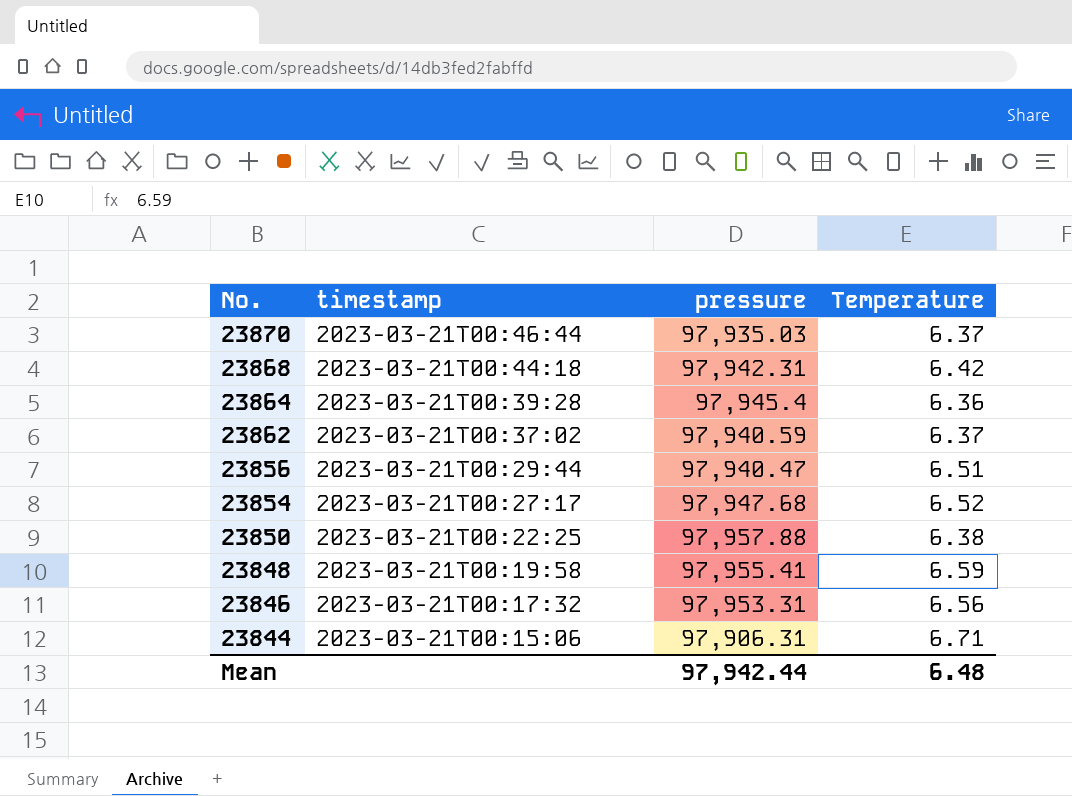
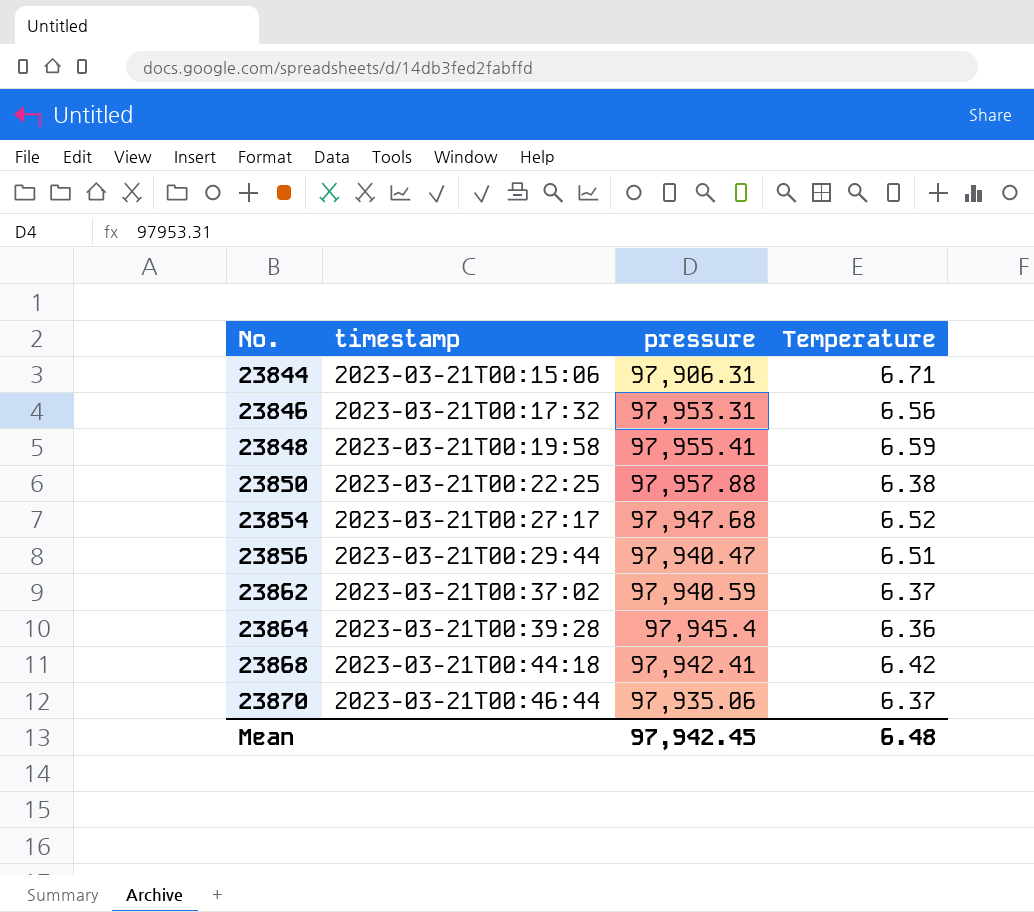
row order: No. descending -> No. ascending
23868 | pressure: 97,942.31 -> 97,942.41
23870 | pressure: 97,935.03 -> 97,935.06
Mean | pressure: 97,942.44 -> 97,942.45

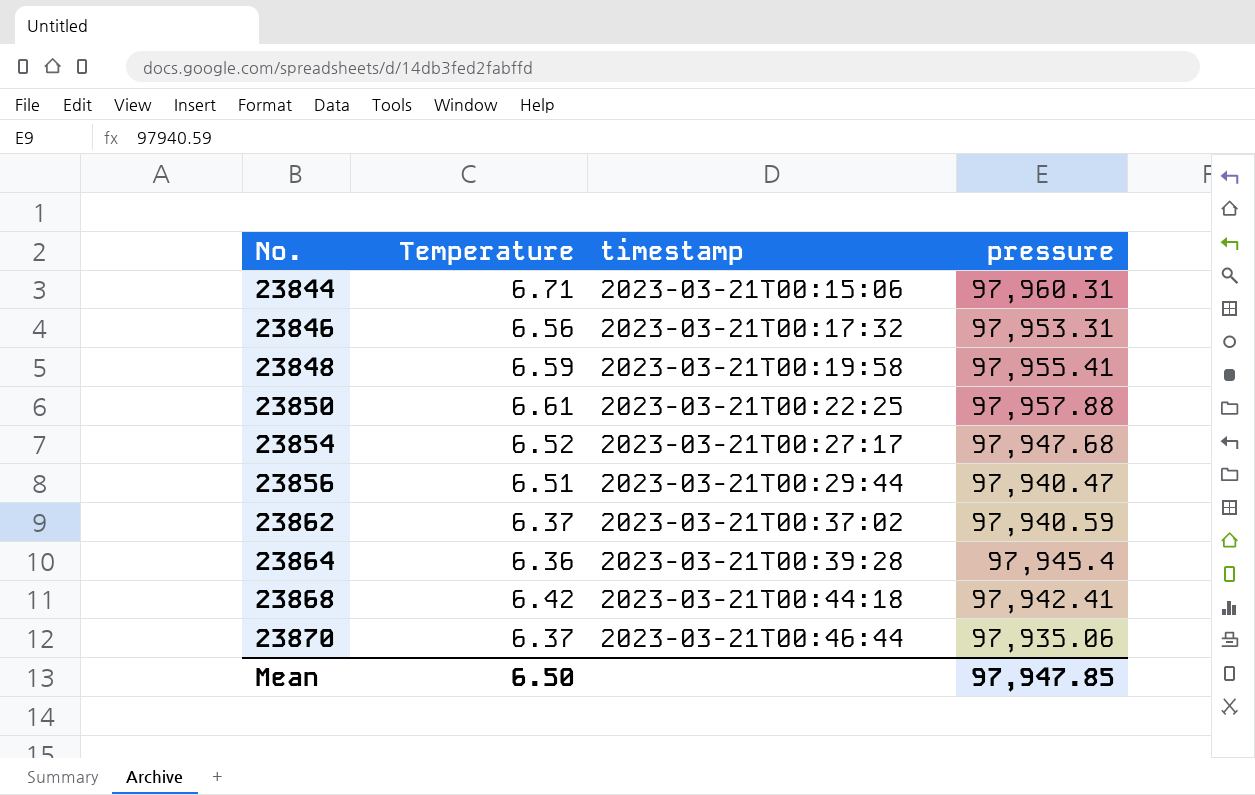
column Temperature | position: 4 -> 2
23844 | pressure: 97,906.31 -> 97,960.31
23850 | Temperature: 6.38 -> 6.61
Mean | Temperature: 6.48 -> 6.50
Mean | pressure: 97,942.45 -> 97,947.85

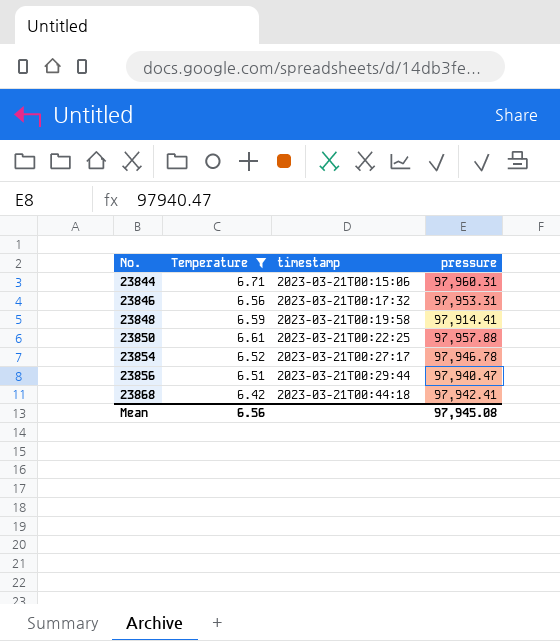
filter: none -> Temperature >= 6.42
23848 | pressure: 97,955.41 -> 97,914.41
23854 | pressure: 97,947.68 -> 97,946.78
Mean | Temperature: 6.50 -> 6.56
Mean | pressure: 97,947.85 -> 97,945.08

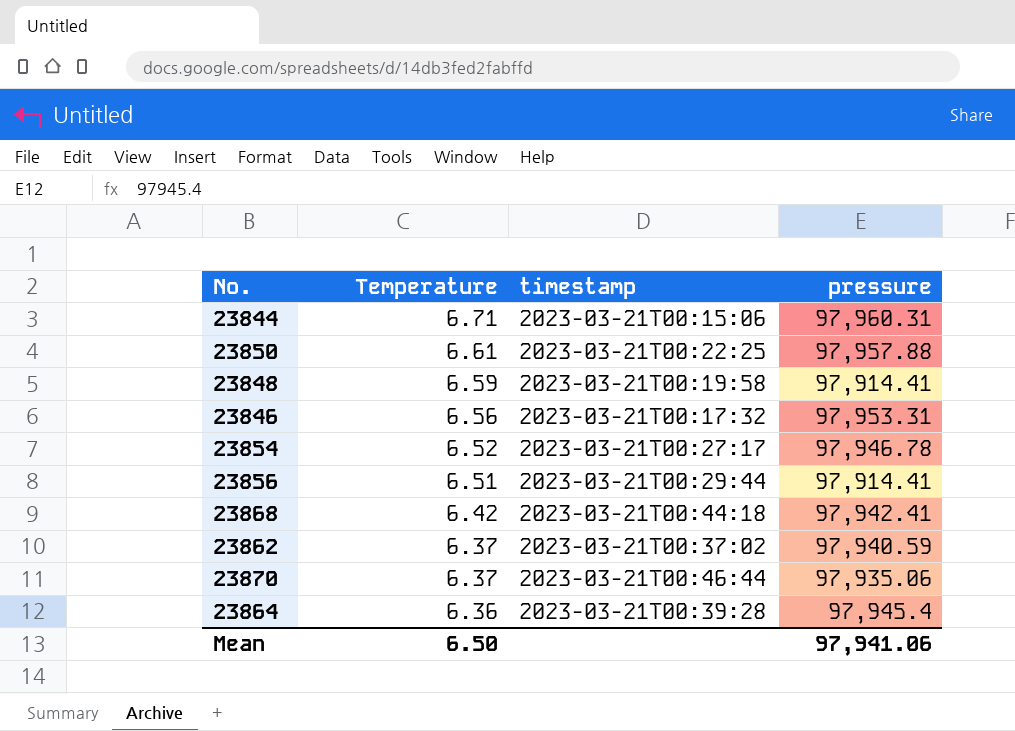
filter: Temperature >= 6.42 -> none
row order: No. ascending -> Temperature descending
23856 | pressure: 97,940.47 -> 97,914.41
Mean | Temperature: 6.56 -> 6.50
Mean | pressure: 97,945.08 -> 97,941.06

